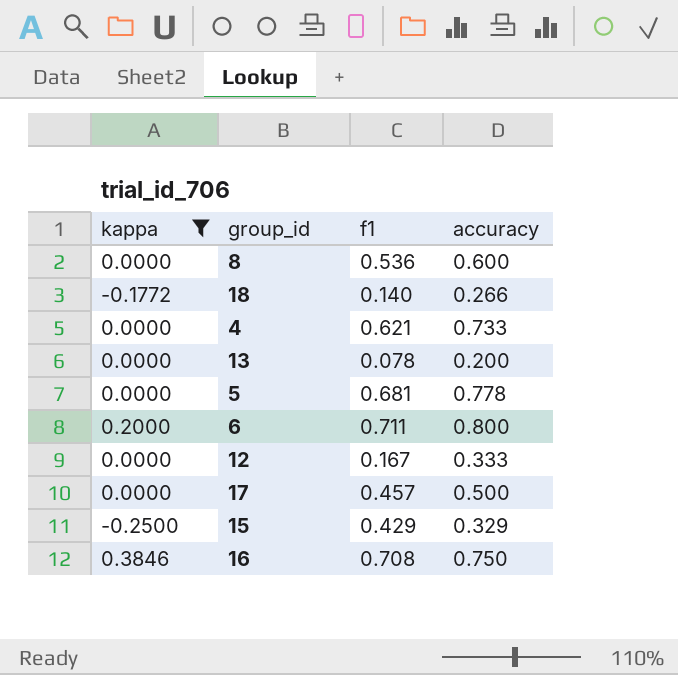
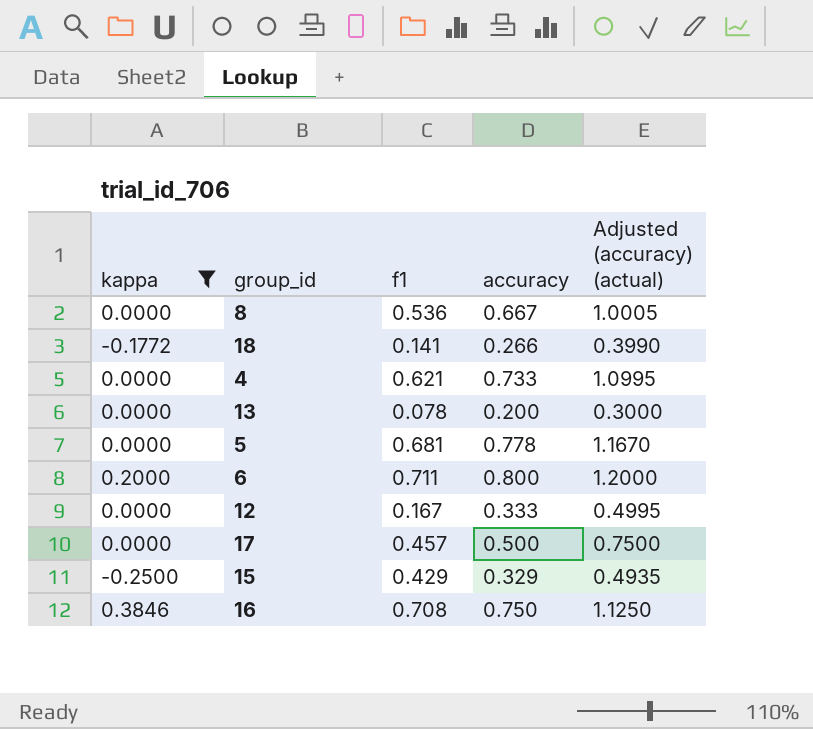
column Adjusted (accuracy) (actual) | formula: none -> [accuracy] * 1.5
8 | accuracy: 0.600 -> 0.667
18 | f1: 0.140 -> 0.141

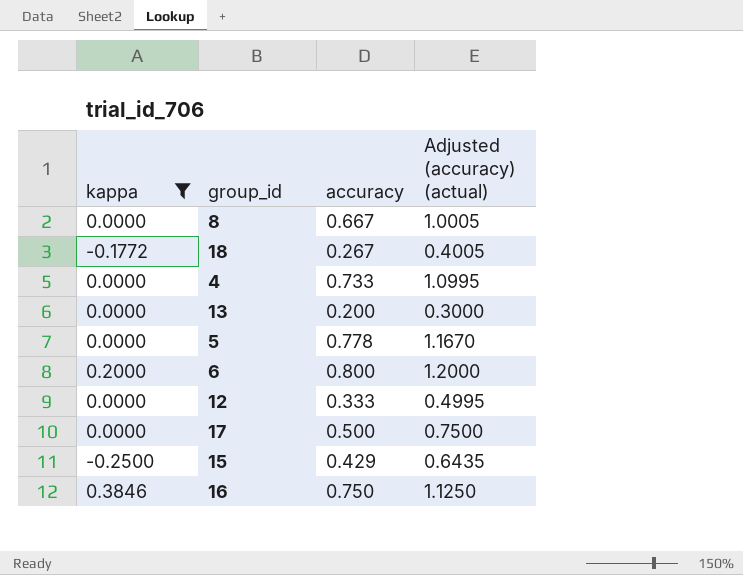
column f1 | position: 3 -> none
18 | accuracy: 0.266 -> 0.267
18 | Adjusted (accuracy) (actual): 0.3990 -> 0.4005
15 | accuracy: 0.329 -> 0.429
15 | Adjusted (accuracy) (actual): 0.4935 -> 0.6435

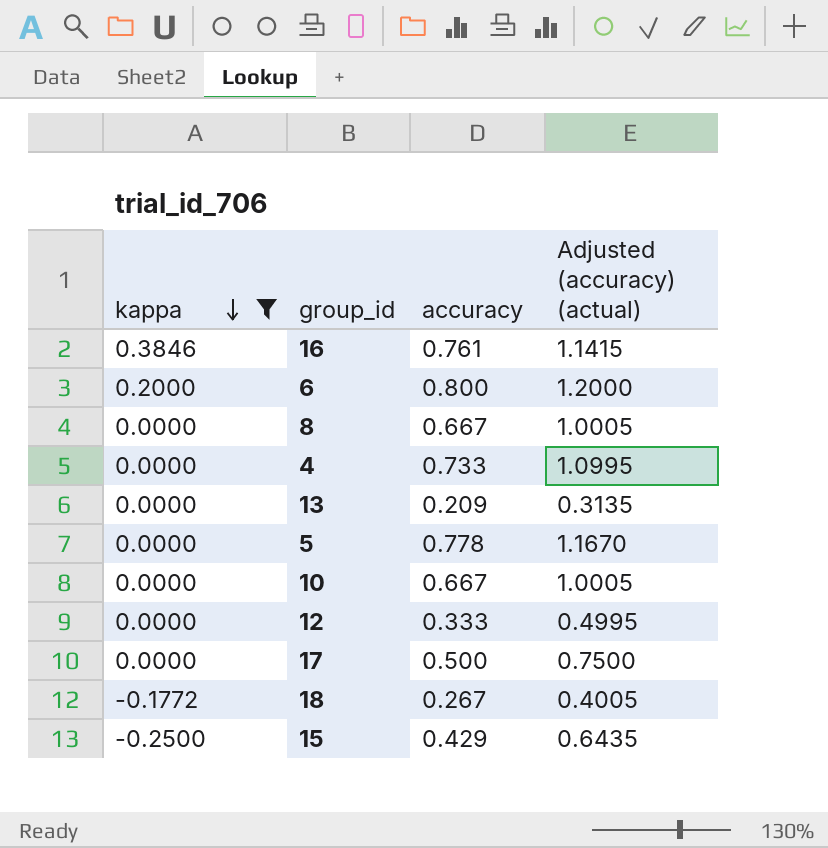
row order: none -> kappa descending
16 | accuracy: 0.750 -> 0.761
16 | Adjusted (accuracy) (actual): 1.1250 -> 1.1415
13 | accuracy: 0.200 -> 0.209
13 | Adjusted (accuracy) (actual): 0.3000 -> 0.3135
row 10: none -> 0.0000 | 0.667 | 1.0005

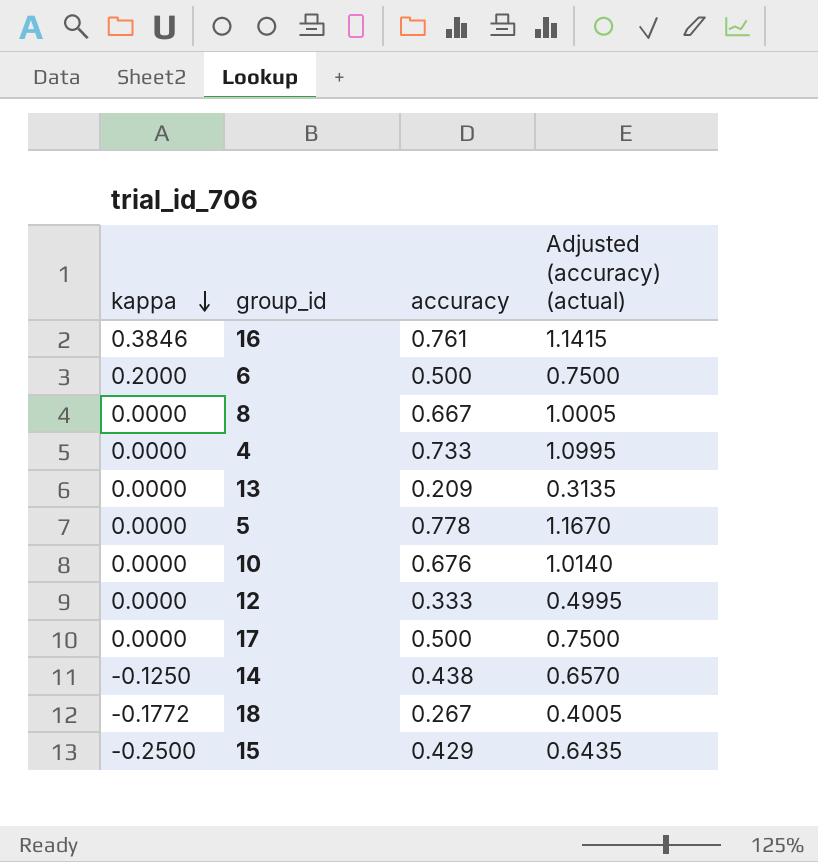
filter: kappa != -0.1250 -> none
6 | accuracy: 0.800 -> 0.500
6 | Adjusted (accuracy) (actual): 1.2000 -> 0.7500
10 | accuracy: 0.667 -> 0.676
10 | Adjusted (accuracy) (actual): 1.0005 -> 1.0140

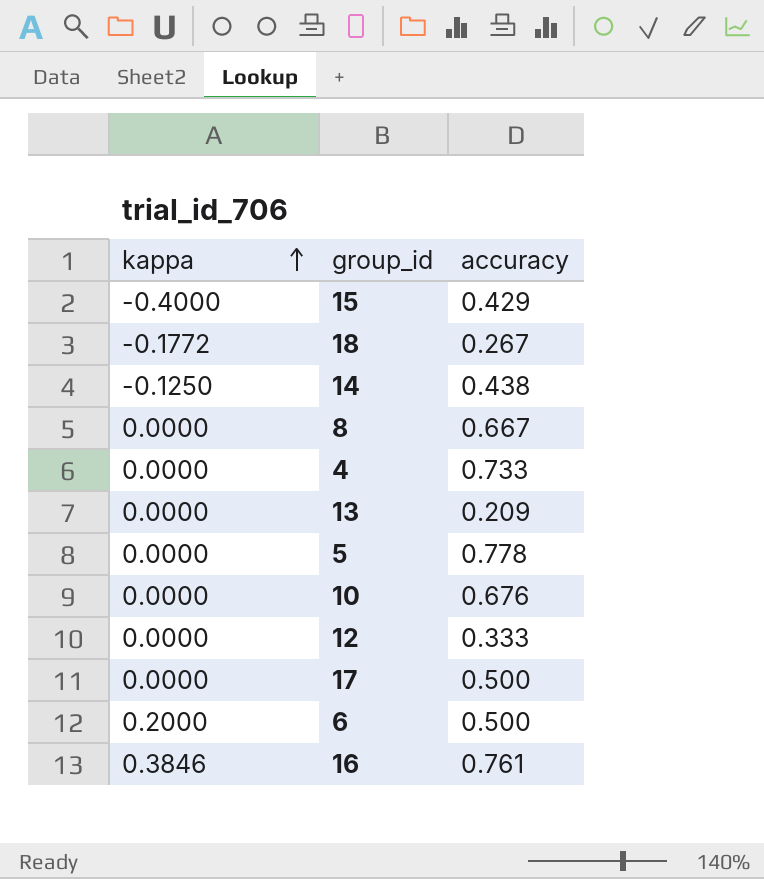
row order: kappa descending -> kappa ascending
column Adjusted (accuracy) (actual) | formula: [accuracy] * 1.5 -> none
15 | kappa: -0.2500 -> -0.4000

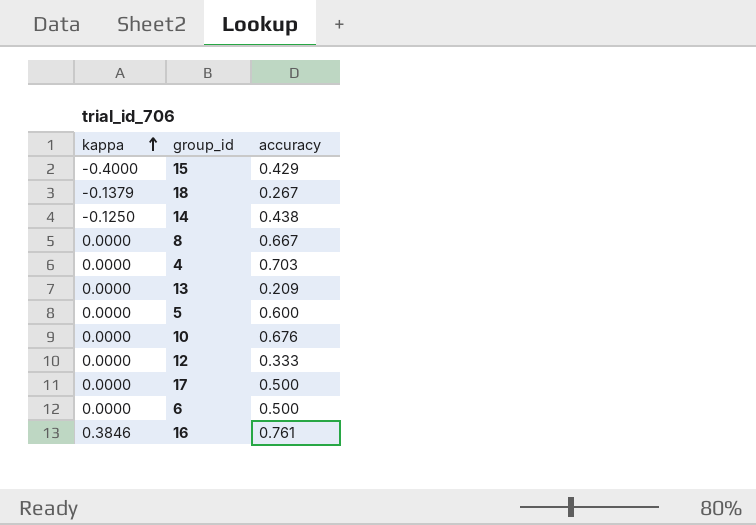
18 | kappa: -0.1772 -> -0.1379
4 | accuracy: 0.733 -> 0.703
5 | accuracy: 0.778 -> 0.600
6 | kappa: 0.2000 -> 0.0000

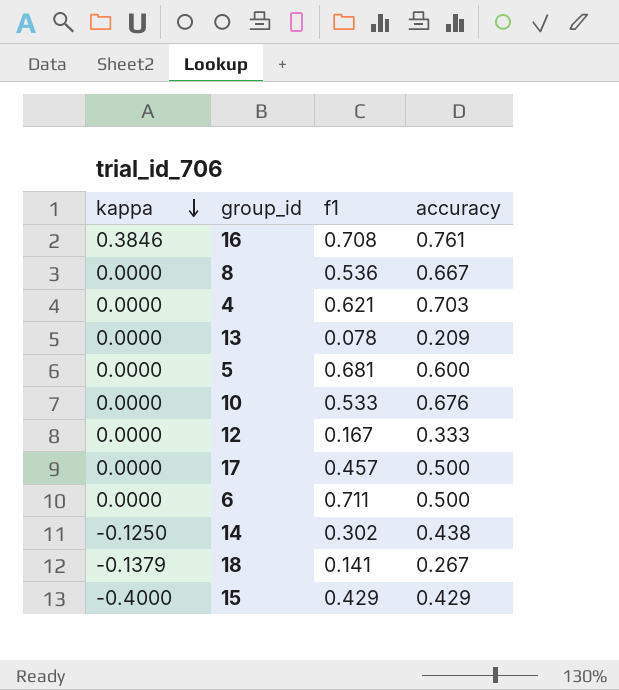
row order: kappa ascending -> kappa descending
column f1 | position: none -> 3

